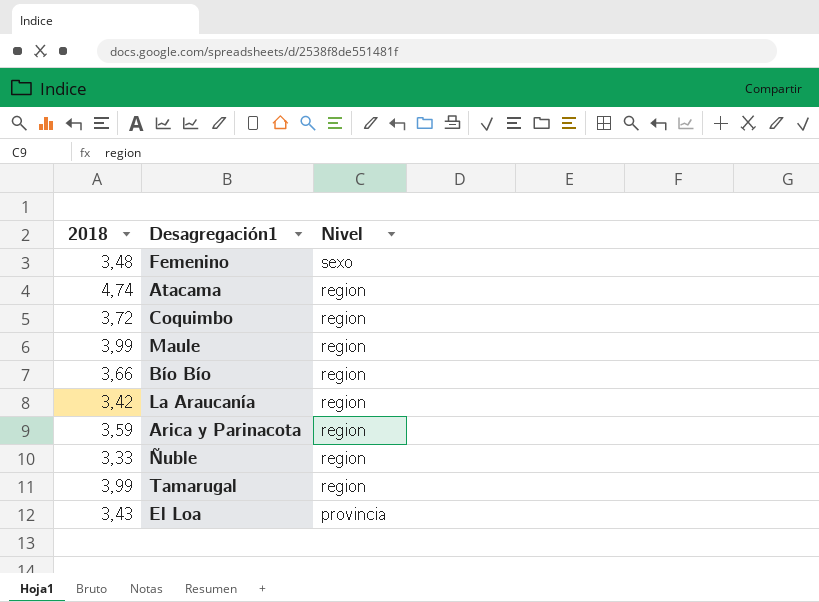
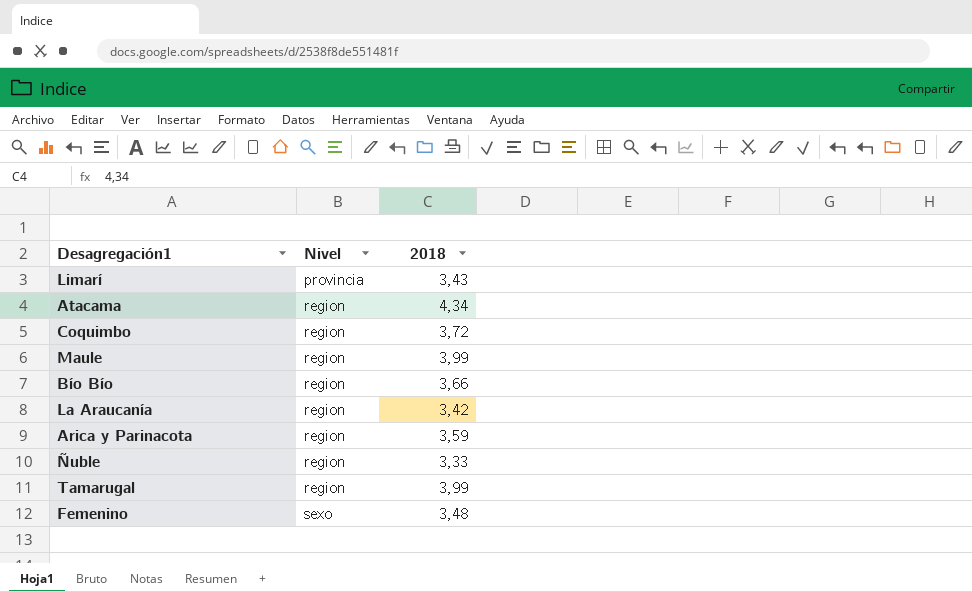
row order: Nivel descending -> Nivel ascending
column 2018 | position: 1 -> 3
row El Loa: 3,43 | provincia -> none
row Limarí: none -> provincia | 3,43
Atacama | 2018: 4,74 -> 4,34

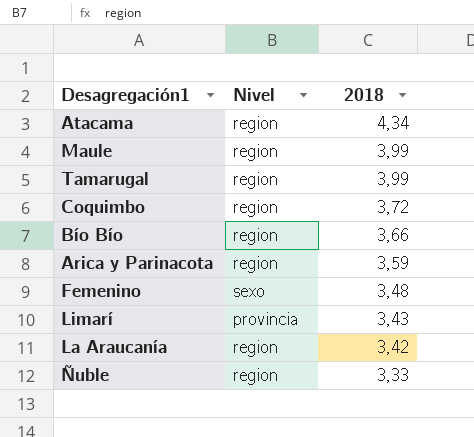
row order: Nivel ascending -> 2018 descending

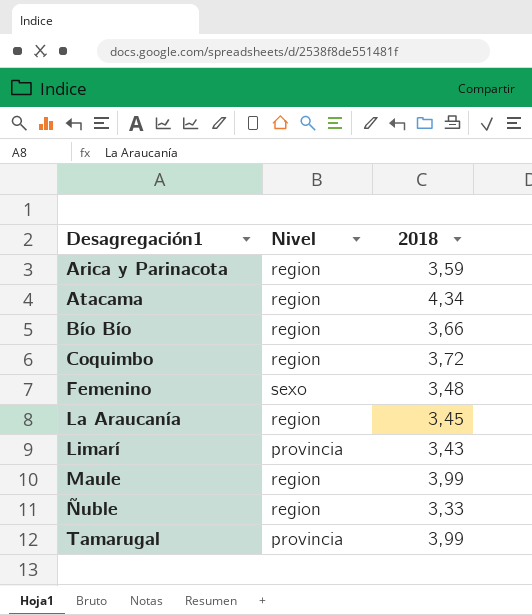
row order: 2018 descending -> Desagregación1 ascending
La Araucanía | 2018: 3,42 -> 3,45
Tamarugal | Nivel: region -> provincia

